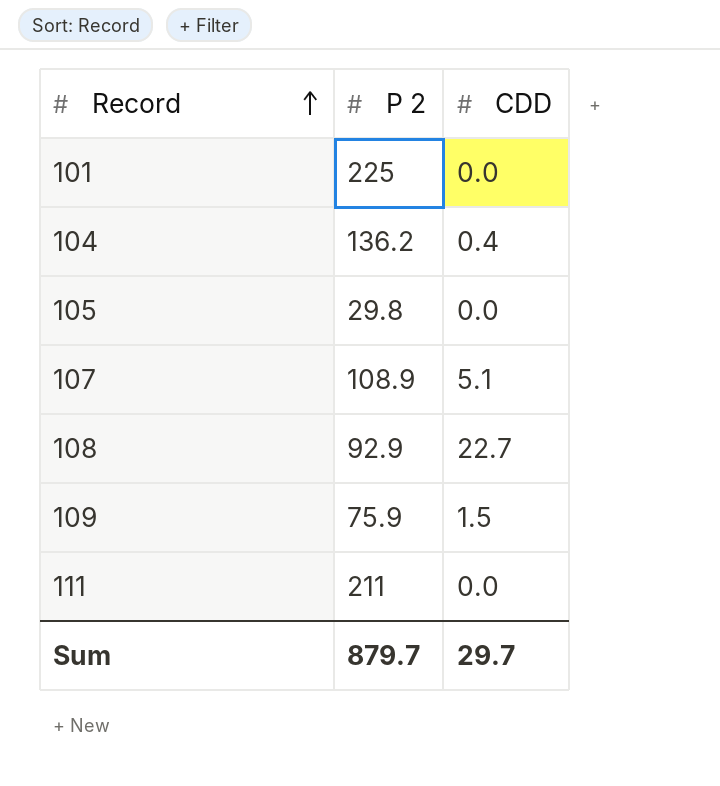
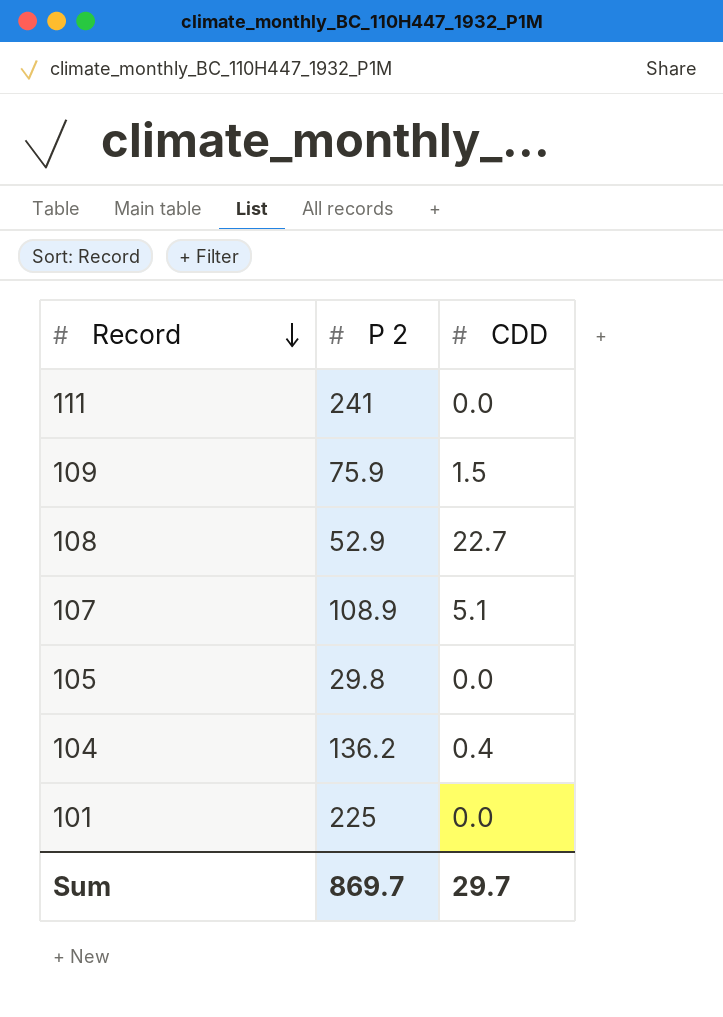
row order: Record ascending -> Record descending
111 | P 2: 211 -> 241
108 | P 2: 92.9 -> 52.9
Sum | P 2: 879.7 -> 869.7

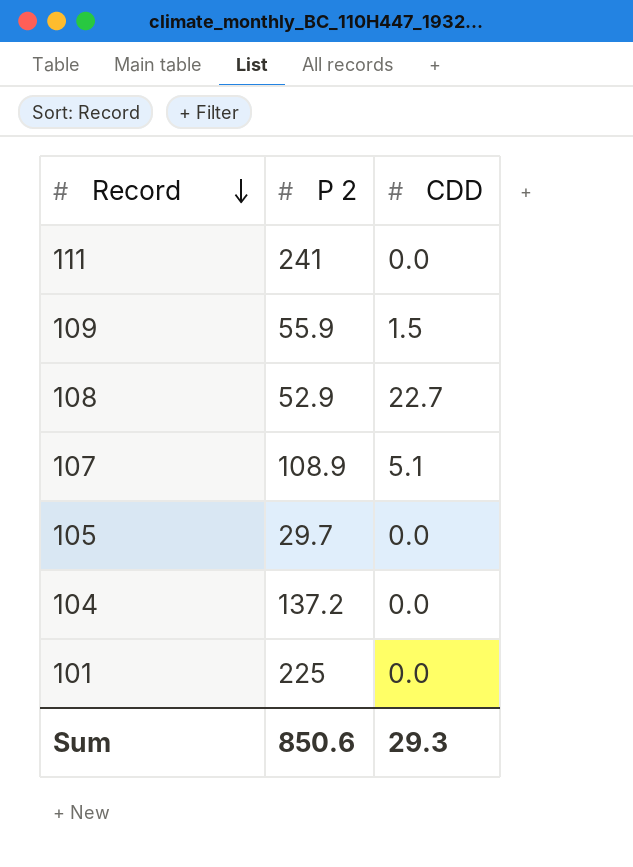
109 | P 2: 75.9 -> 55.9
105 | P 2: 29.8 -> 29.7
104 | P 2: 136.2 -> 137.2
104 | CDD: 0.4 -> 0.0
Sum | P 2: 869.7 -> 850.6
Sum | CDD: 29.7 -> 29.3

